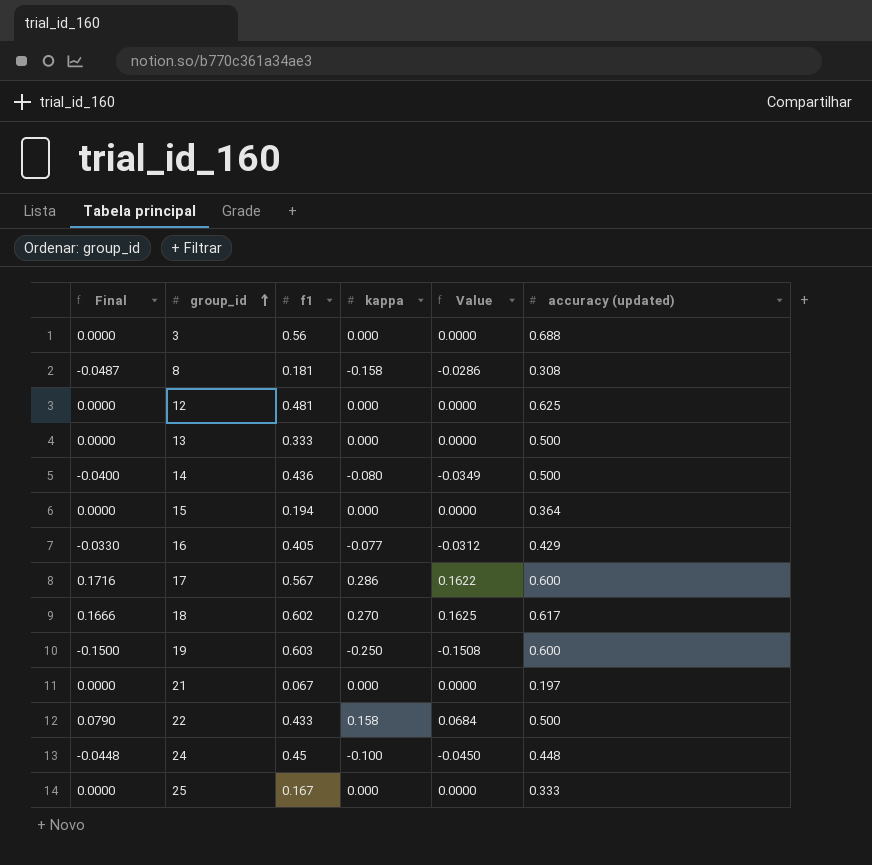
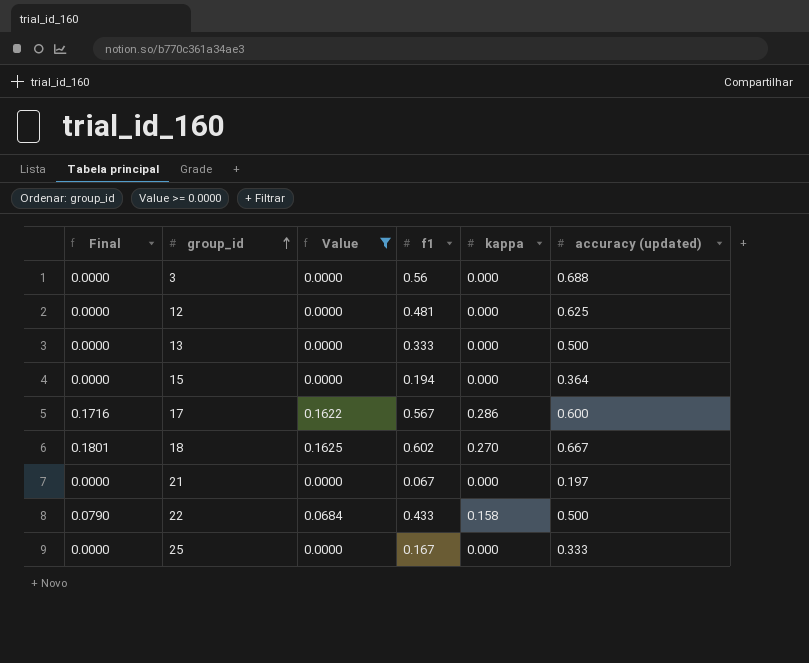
filter: none -> Value >= 0.0000
column Value | position: 5 -> 3
18 | Final: 0.1666 -> 0.1801
18 | accuracy (updated): 0.617 -> 0.667

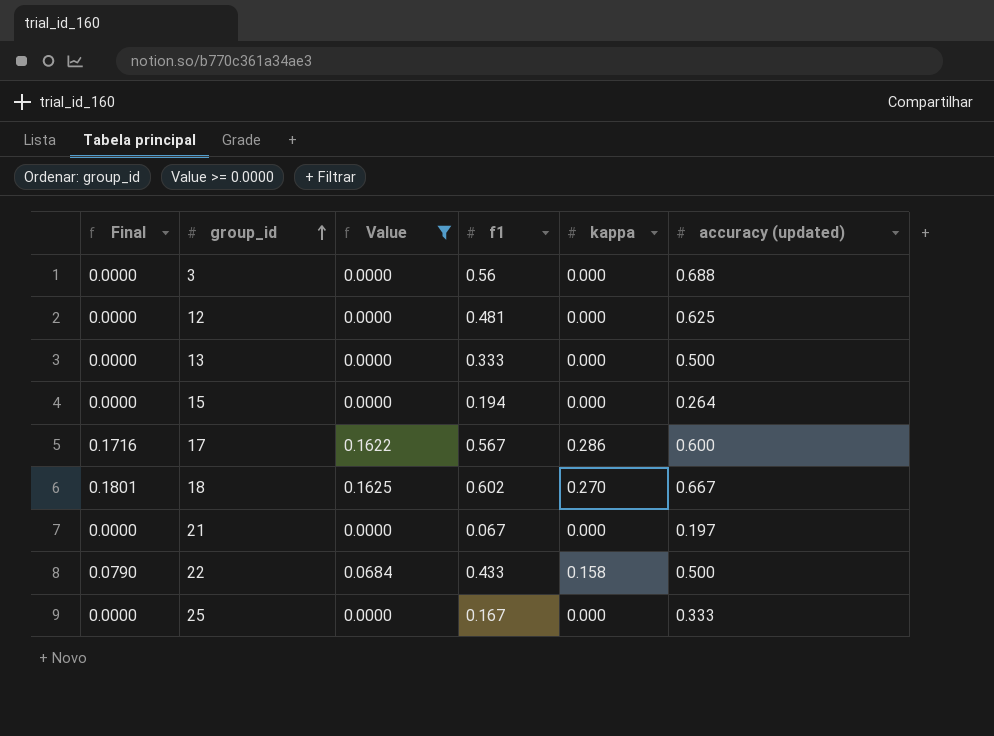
15 | accuracy (updated): 0.364 -> 0.264

